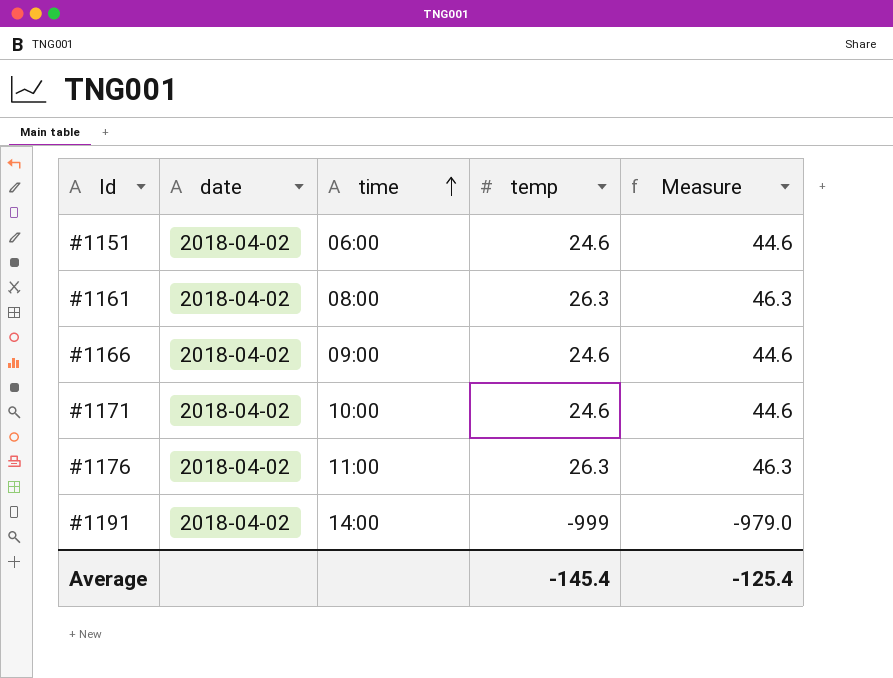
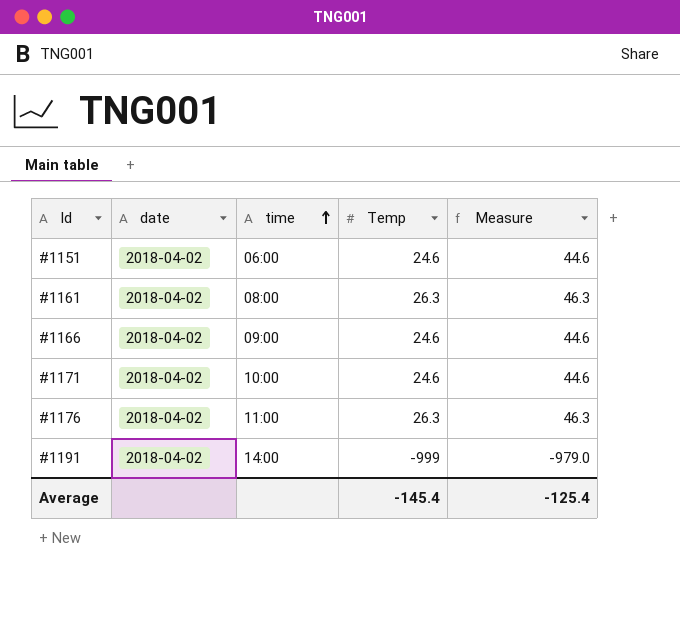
column name: temp -> Temp

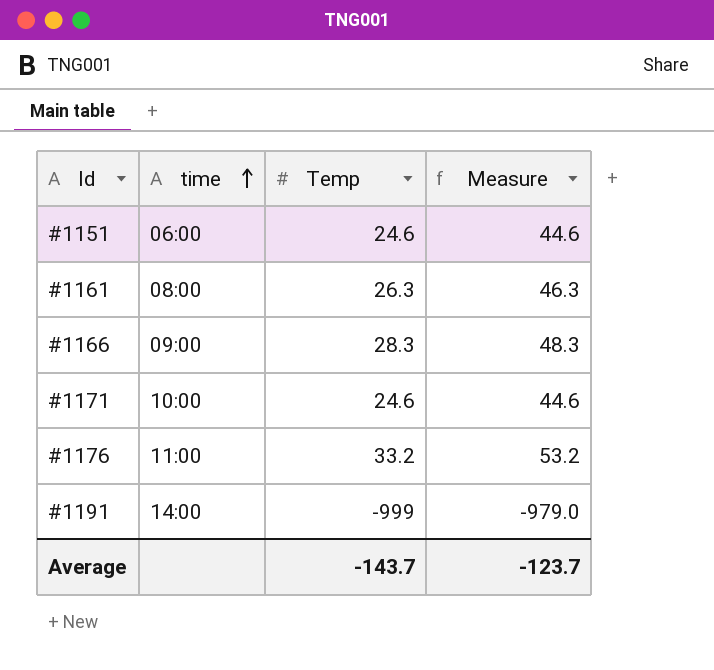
column date | position: 2 -> none
#1166 | Temp: 24.6 -> 28.3
#1166 | Measure: 44.6 -> 48.3
#1176 | Temp: 26.3 -> 33.2
#1176 | Measure: 46.3 -> 53.2
Average | Temp: -145.4 -> -143.7
Average | Measure: -125.4 -> -123.7

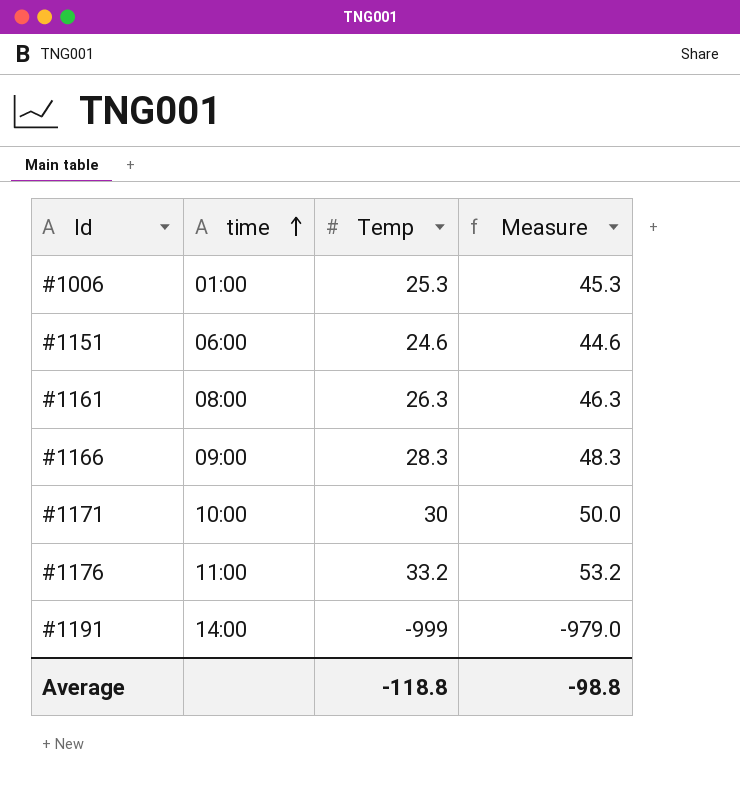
row #1006: none -> 01:00 | 25.3 | 45.3
#1171 | Temp: 24.6 -> 30
#1171 | Measure: 44.6 -> 50.0
Average | Temp: -143.7 -> -118.8
Average | Measure: -123.7 -> -98.8

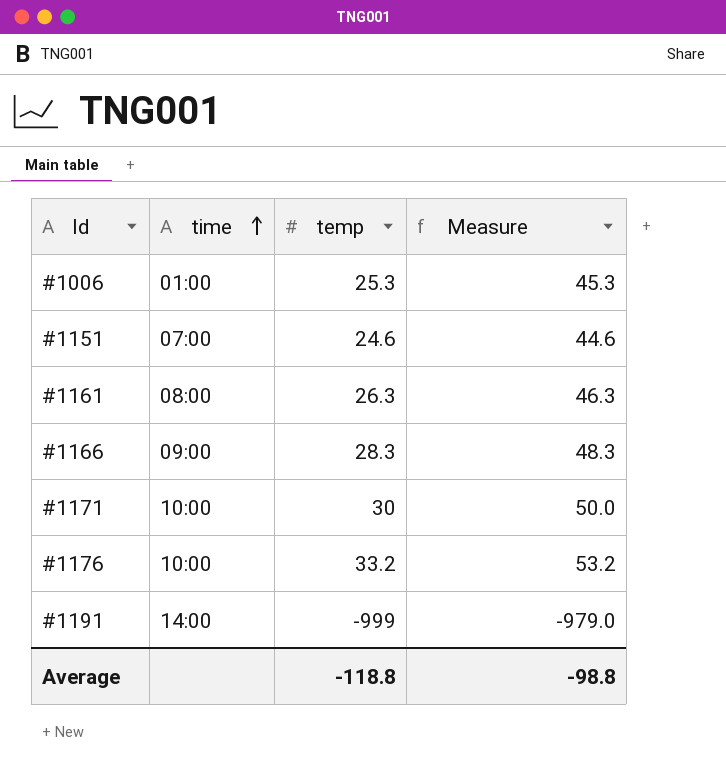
column name: Temp -> temp
#1151 | time: 06:00 -> 07:00
#1176 | time: 11:00 -> 10:00

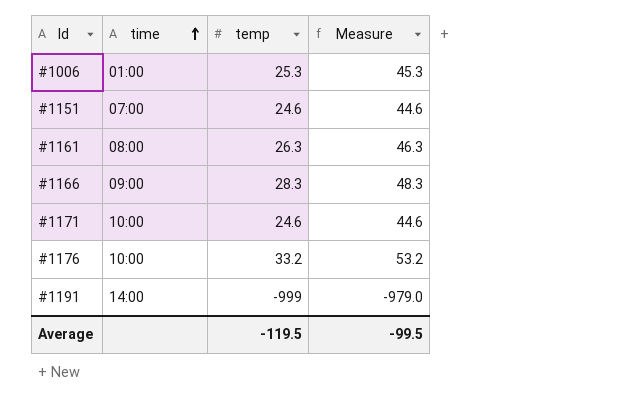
#1171 | temp: 30 -> 24.6
#1171 | Measure: 50.0 -> 44.6
Average | temp: -118.8 -> -119.5
Average | Measure: -98.8 -> -99.5

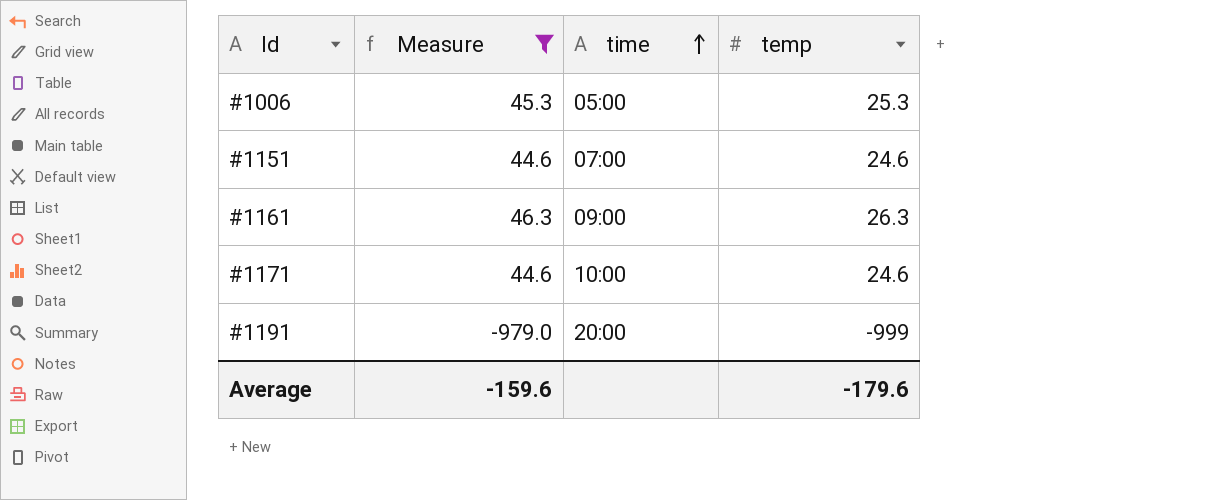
filter: none -> Measure <= 46.3
column Measure | position: 4 -> 2
#1006 | time: 01:00 -> 05:00
#1161 | time: 08:00 -> 09:00
#1191 | time: 14:00 -> 20:00
Average | Measure: -99.5 -> -159.6
Average | temp: -119.5 -> -179.6

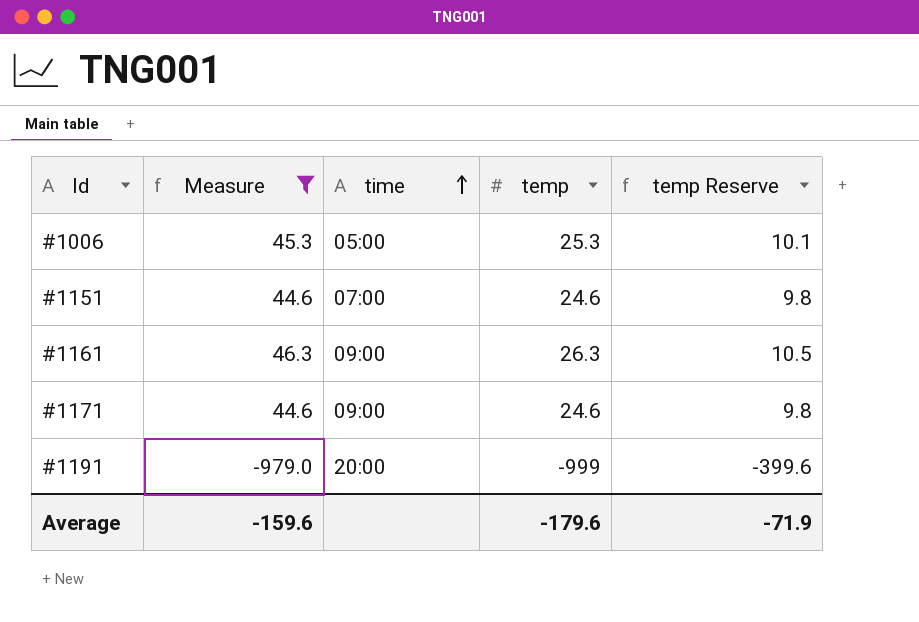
column temp Reserve | formula: none -> [temp] * 0.4
#1171 | time: 10:00 -> 09:00

